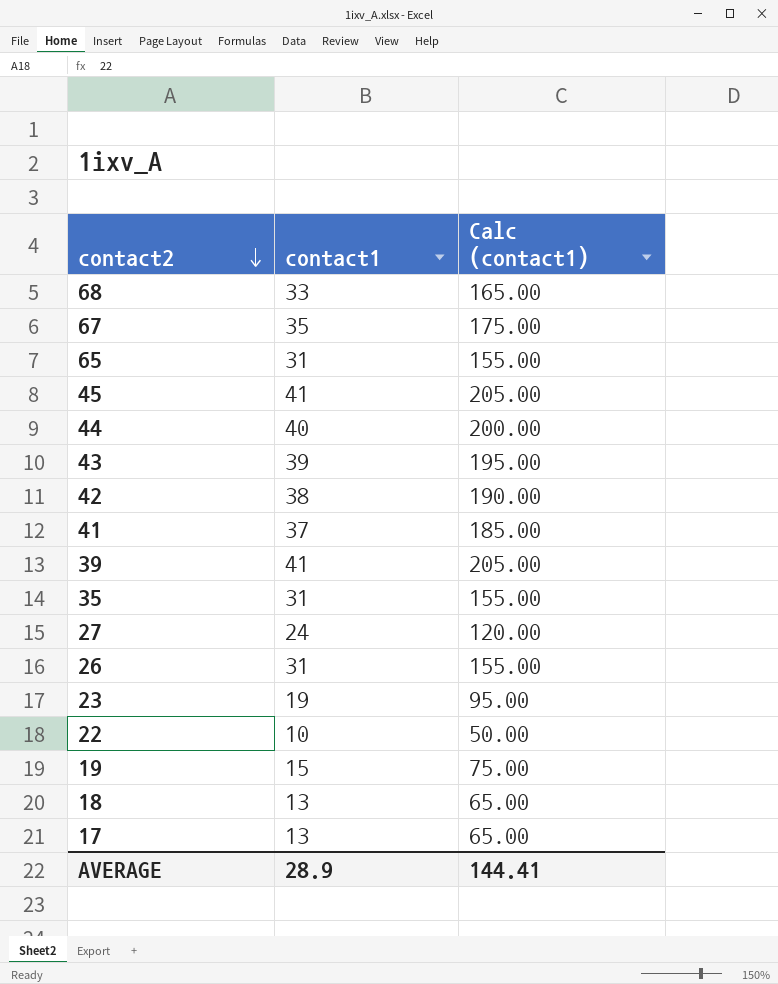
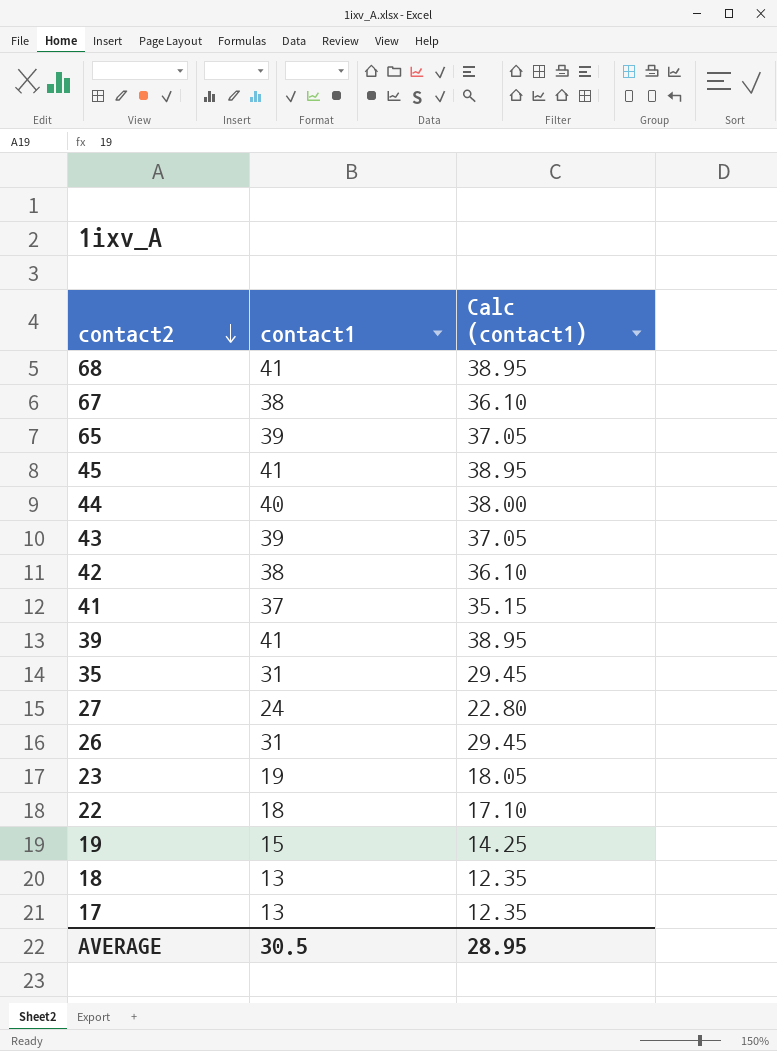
column Calc (contact1) | formula: [contact1] * 5 -> [contact1] * 0.95
68 | contact1: 33 -> 41
67 | contact1: 35 -> 38
65 | contact1: 31 -> 39
22 | contact1: 10 -> 18
AVERAGE | contact1: 28.9 -> 30.5
AVERAGE | Calc (contact1): 144.41 -> 28.95

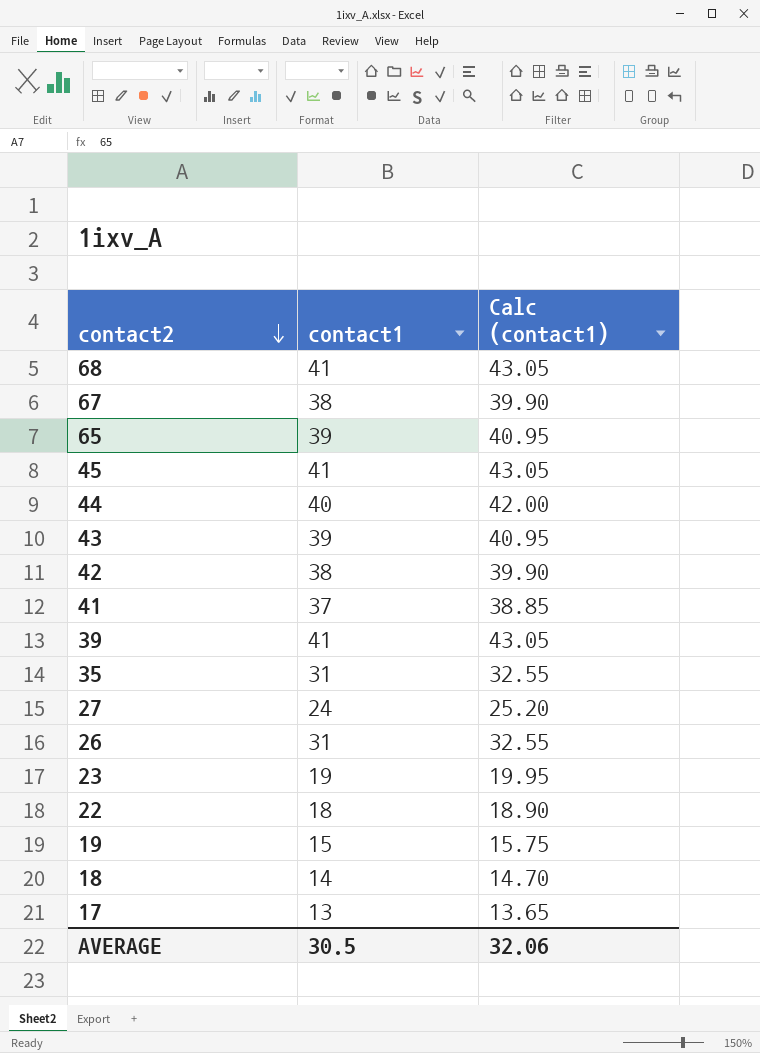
column Calc (contact1) | formula: [contact1] * 0.95 -> [contact1] * 1.05
18 | contact1: 13 -> 14
AVERAGE | Calc (contact1): 28.95 -> 32.06

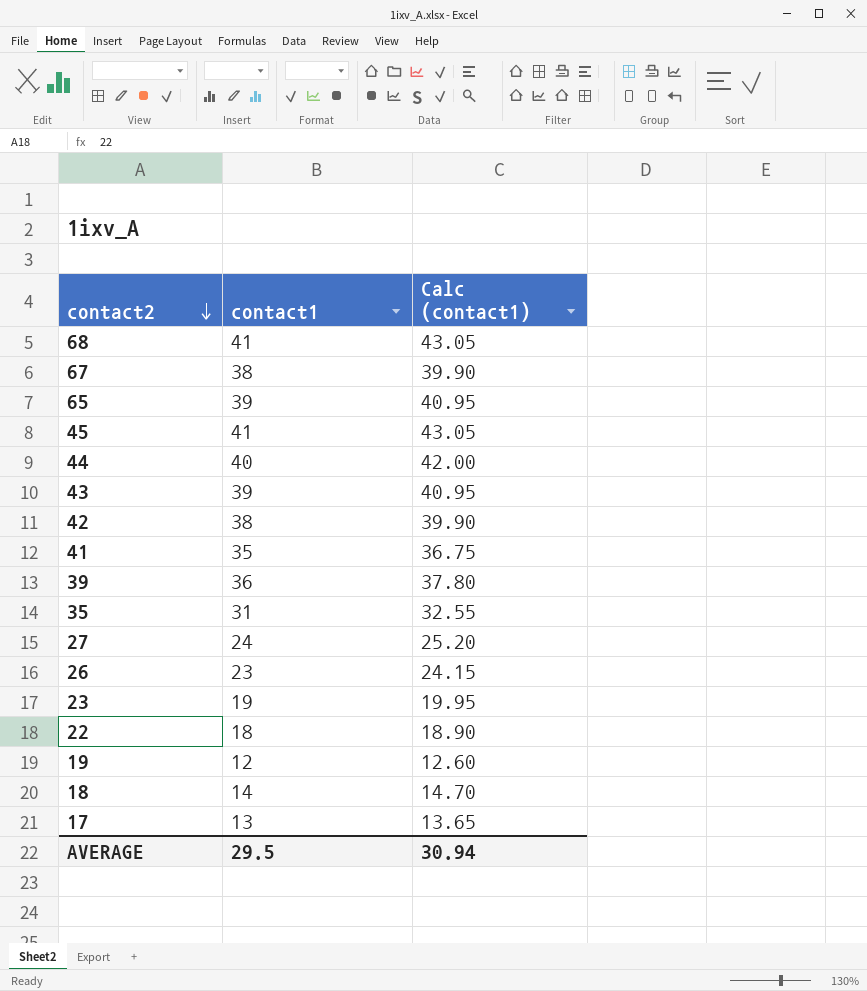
41 | contact1: 37 -> 35
41 | Calc (contact1): 38.85 -> 36.75
39 | contact1: 41 -> 36
39 | Calc (contact1): 43.05 -> 37.80
26 | contact1: 31 -> 23
26 | Calc (contact1): 32.55 -> 24.15
19 | contact1: 15 -> 12
19 | Calc (contact1): 15.75 -> 12.60
AVERAGE | contact1: 30.5 -> 29.5
AVERAGE | Calc (contact1): 32.06 -> 30.94

